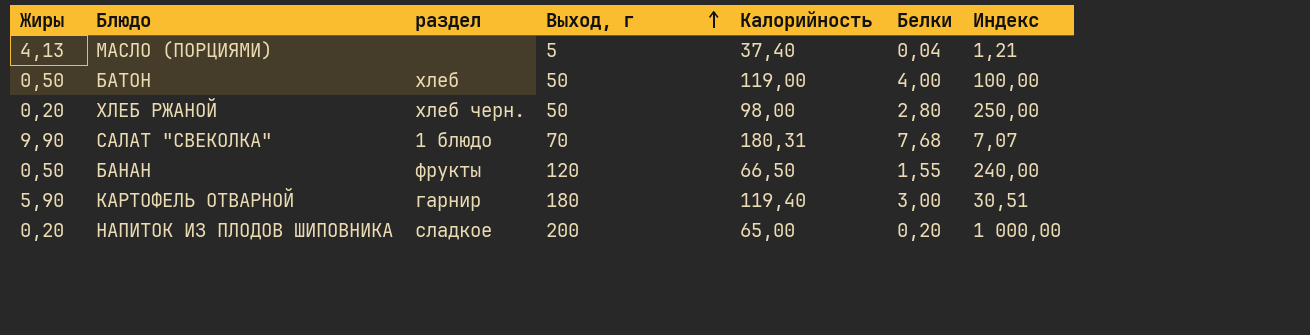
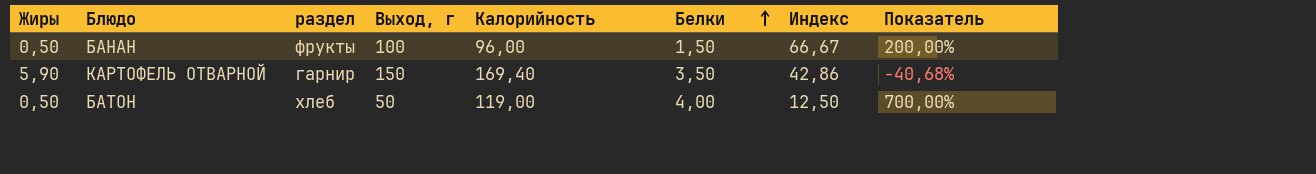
row order: Выход, г ascending -> Белки ascending
column Индекс | formula: [Выход, г] / [Жиры] -> [Выход, г] / [Белки]
column Показатель | formula: none -> ([Белки] - [Жиры]) / [Жиры]
row МАСЛО (ПОРЦИЯМИ): 4,13 | none | 5 | 37,40 | 0,04 | 1,21 -> none
row ХЛЕБ РЖАНОЙ: 0,20 | хлеб черн. | 50 | 98,00 | 2,80 | 250,00 -> none
row САЛАТ "СВЕКОЛКА": 9,90 | 1 блюдо | 70 | 180,31 | 7,68 | 7,07 -> none
row НАПИТОК ИЗ ПЛОДОВ ШИПОВНИКА: 0,20 | сладкое | 200 | 65,00 | 0,20 | 1 000,00 -> none
БАНАН | Выход, г: 120 -> 100
БАНАН | Калорийность: 66,50 -> 96,00
БАНАН | Белки: 1,55 -> 1,50
КАРТОФЕЛЬ ОТВАРНОЙ | Выход, г: 180 -> 150
КАРТОФЕЛЬ ОТВАРНОЙ | Калорийность: 119,40 -> 169,40
КАРТОФЕЛЬ ОТВАРНОЙ | Белки: 3,00 -> 3,50

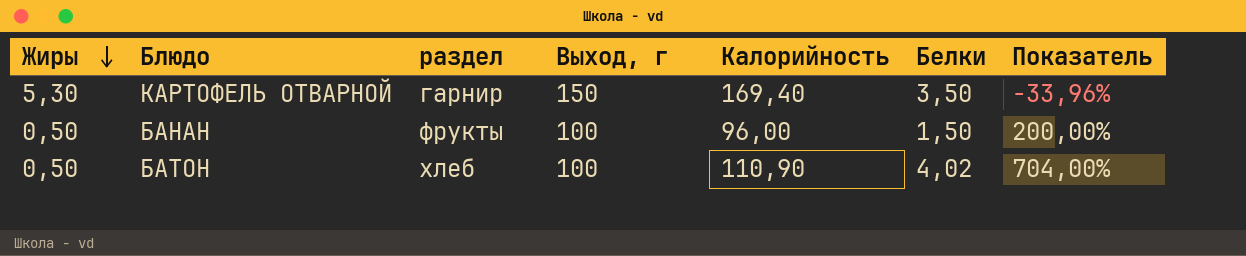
row order: Белки ascending -> Жиры descending
column Индекс | formula: [Выход, г] / [Белки] -> none
КАРТОФЕЛЬ ОТВАРНОЙ | Жиры: 5,90 -> 5,30
КАРТОФЕЛЬ ОТВАРНОЙ | Показатель: -40,68% -> -33,96%
БАТОН | Выход, г: 50 -> 100
БАТОН | Калорийность: 119,00 -> 110,90
БАТОН | Белки: 4,00 -> 4,02
БАТОН | Показатель: 700,00% -> 704,00%

